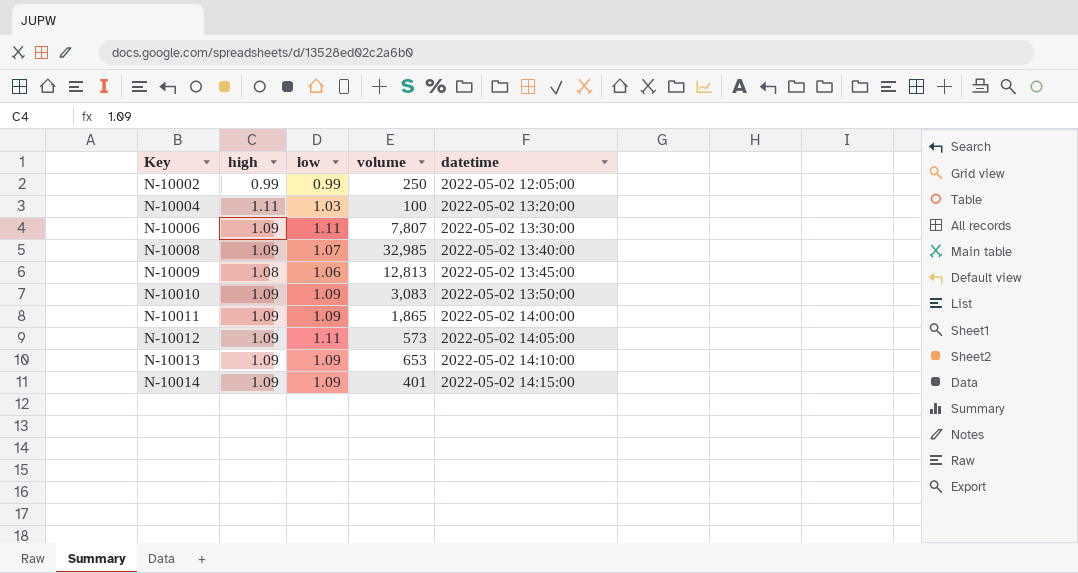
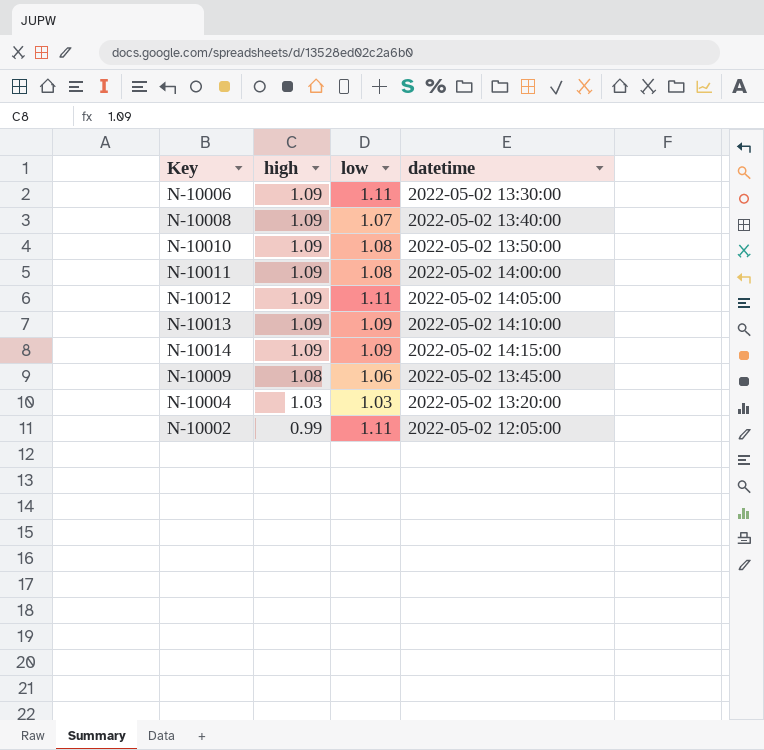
row order: Key ascending -> high descending
column volume | position: 4 -> none
N-10010 | low: 1.09 -> 1.08
N-10011 | low: 1.09 -> 1.08
N-10004 | high: 1.11 -> 1.03
N-10002 | low: 0.99 -> 1.11

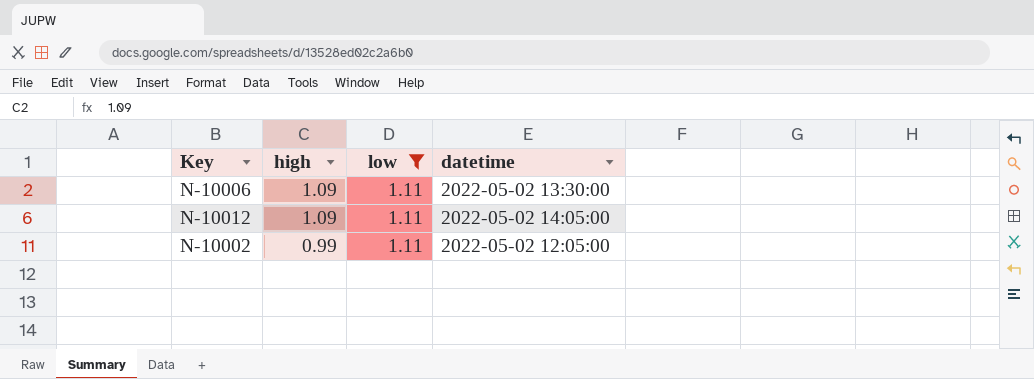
filter: none -> low = 1.11

